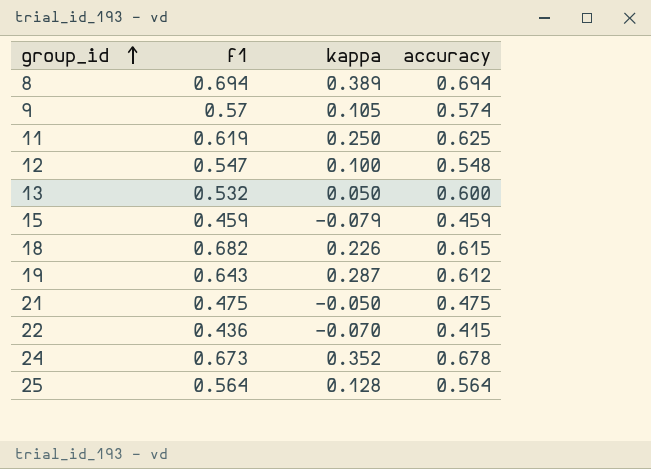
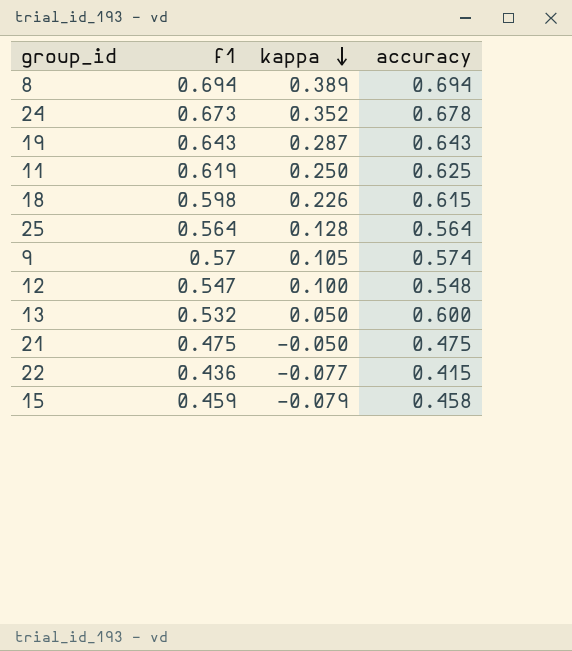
row order: group_id ascending -> kappa descending
19 | accuracy: 0.612 -> 0.643
18 | f1: 0.682 -> 0.598
22 | kappa: -0.070 -> -0.077
15 | accuracy: 0.459 -> 0.458

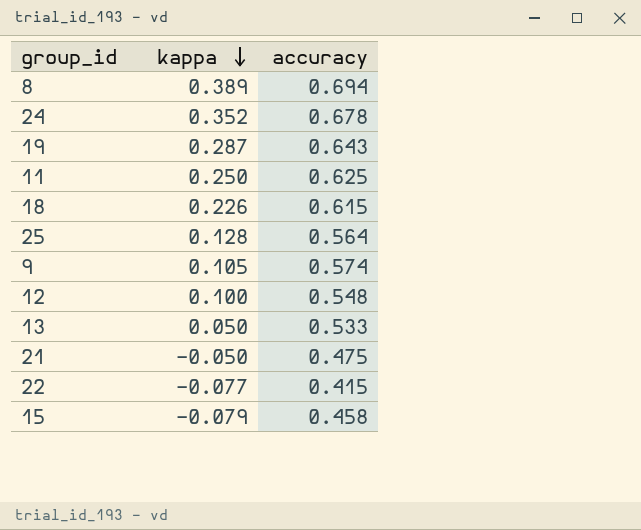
column f1 | position: 2 -> none
13 | accuracy: 0.600 -> 0.533

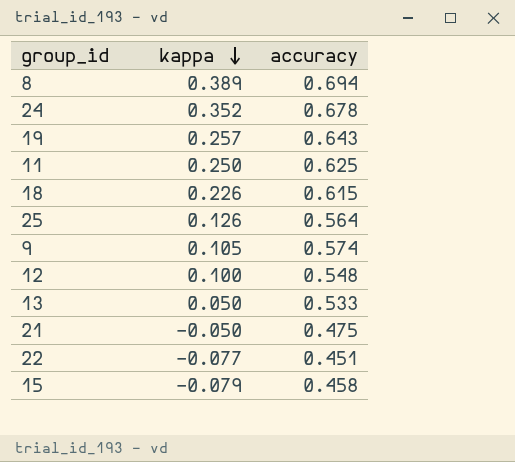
19 | kappa: 0.287 -> 0.257
25 | kappa: 0.128 -> 0.126
22 | accuracy: 0.415 -> 0.451

